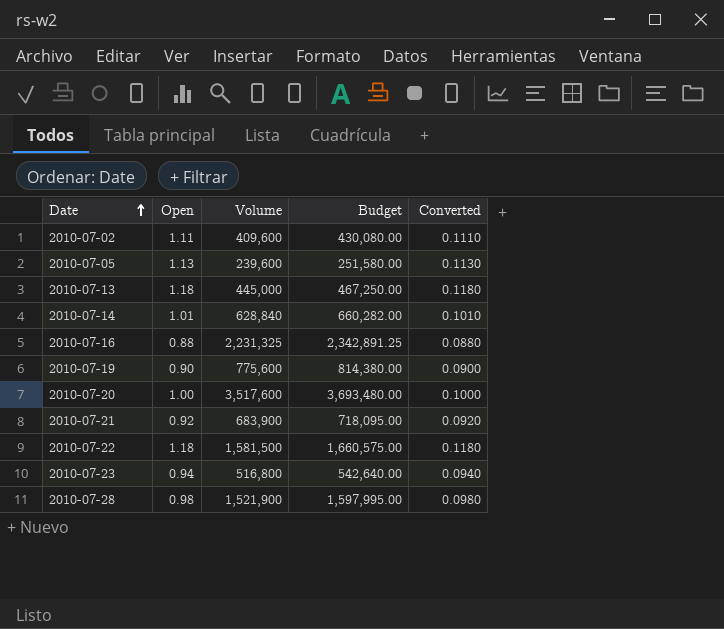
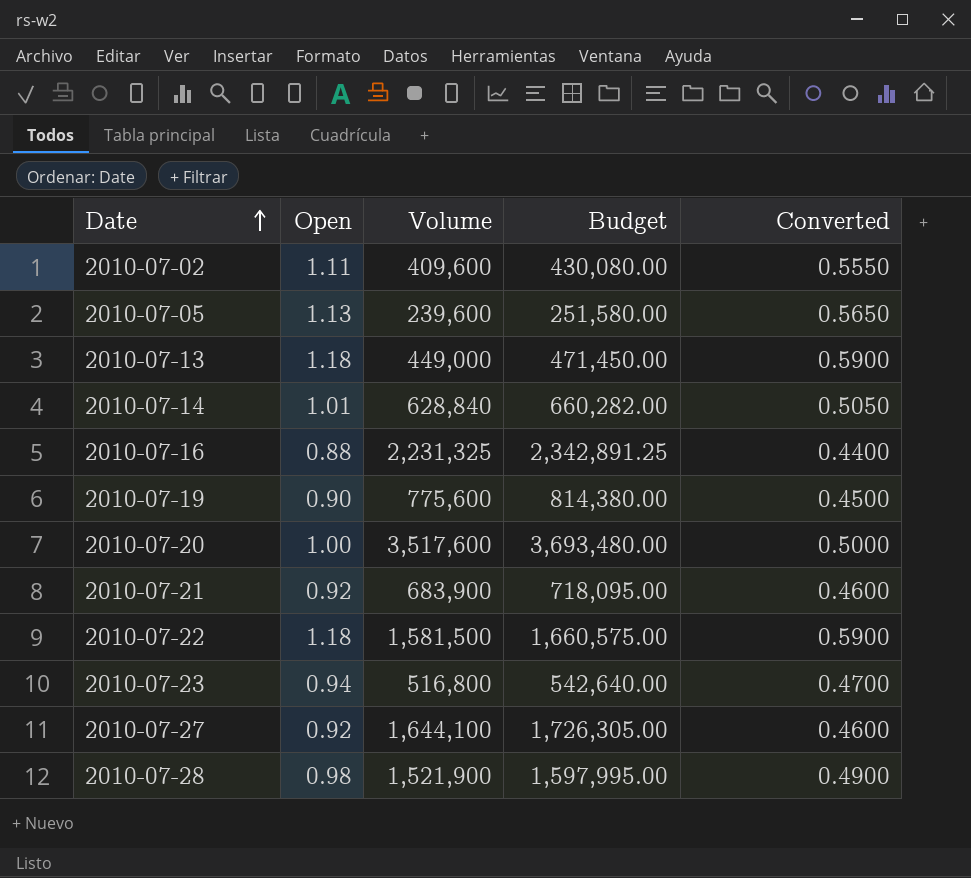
column Converted | formula: [Open] * 0.1 -> [Open] * 0.5
2010-07-13 | Volume: 445,000 -> 449,000
2010-07-13 | Budget: 467,250.00 -> 471,450.00
row 2010-07-27: none -> 0.92 | 1,644,100 | 1,726,305.00 | 0.4600

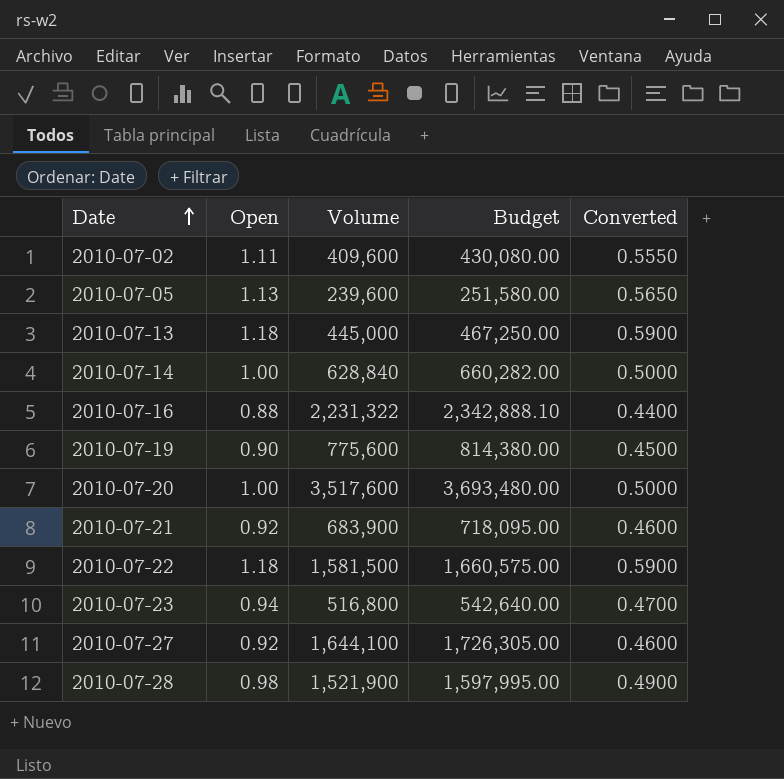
2010-07-13 | Volume: 449,000 -> 445,000
2010-07-13 | Budget: 471,450.00 -> 467,250.00
2010-07-14 | Open: 1.01 -> 1.00
2010-07-14 | Converted: 0.5050 -> 0.5000
2010-07-16 | Volume: 2,231,325 -> 2,231,322
2010-07-16 | Budget: 2,342,891.25 -> 2,342,888.10

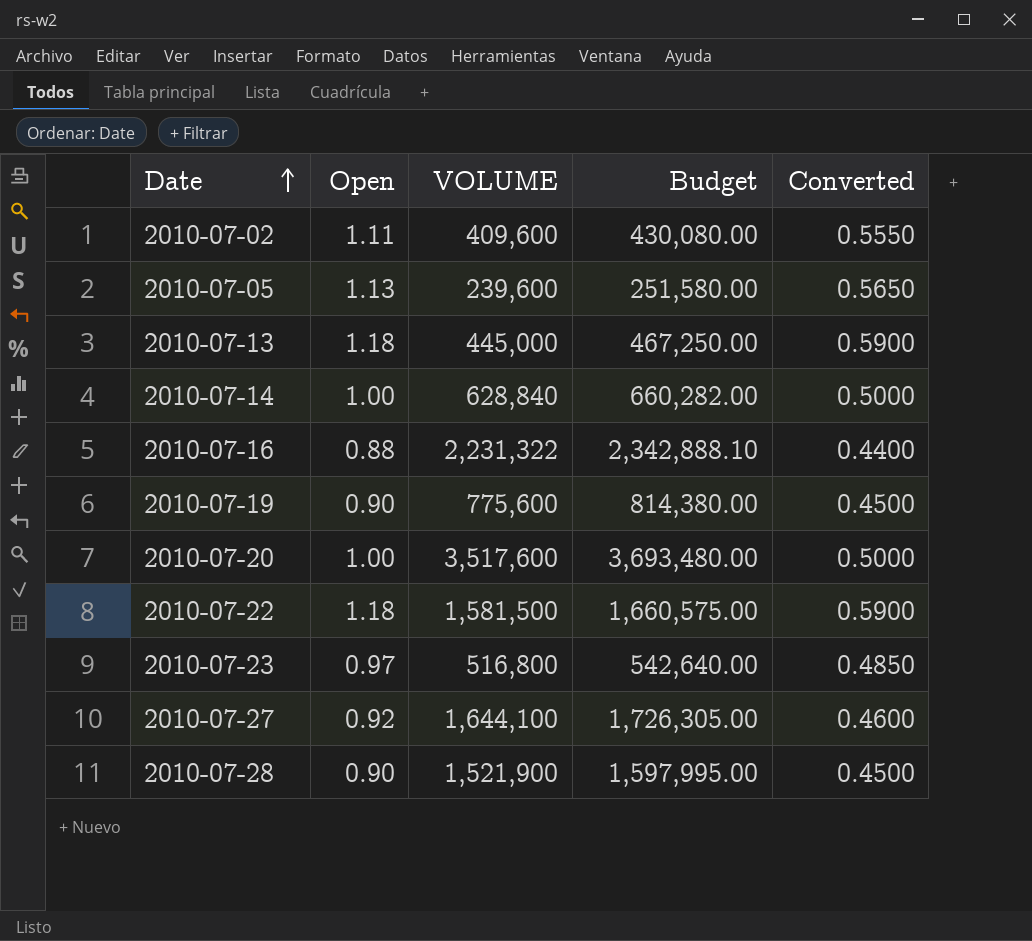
column name: Volume -> VOLUME
row 2010-07-21: 0.92 | 683,900 | 718,095.00 | 0.4600 -> none
2010-07-23 | Open: 0.94 -> 0.97
2010-07-23 | Converted: 0.4700 -> 0.4850
2010-07-28 | Open: 0.98 -> 0.90
2010-07-28 | Converted: 0.4900 -> 0.4500

